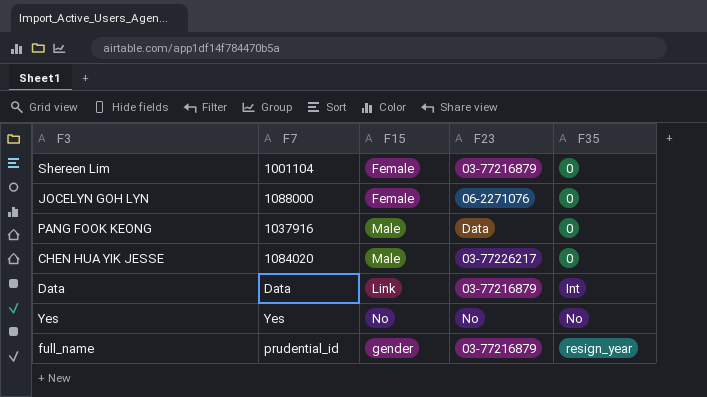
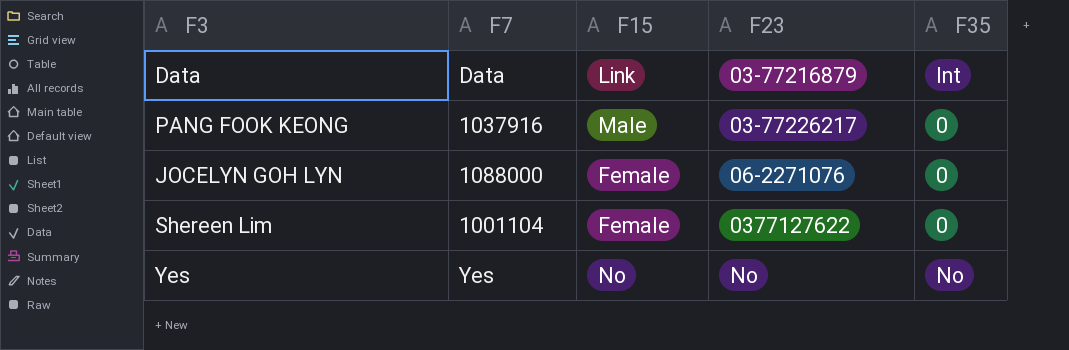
row order: F35 ascending -> F23 ascending
row CHEN HUA YIK JESSE: 1084020 | Male | 03-77226217 | 0 -> none
row full_name: prudential_id | gender | 03-77216879 | resign_year -> none
PANG FOOK KEONG | F23: Data -> 03-77226217
Shereen Lim | F23: 03-77216879 -> 0377127622

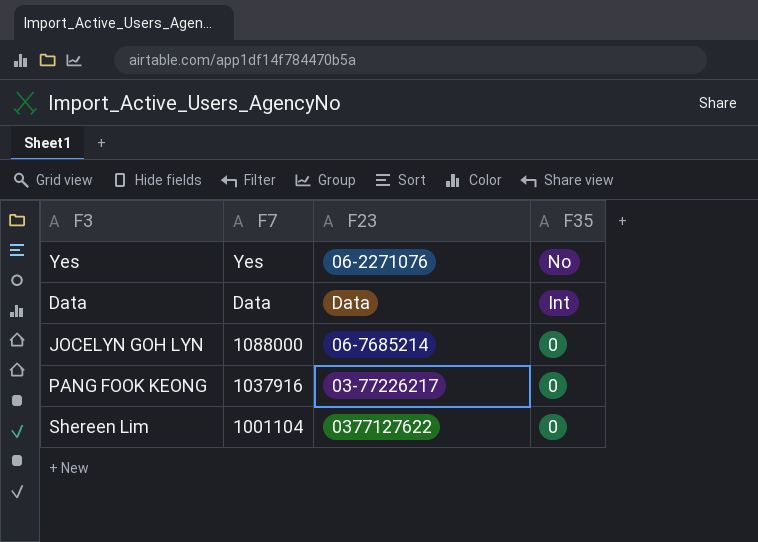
row order: F23 ascending -> F7 descending
column F15 | position: 3 -> none
Yes | F23: No -> 06-2271076
Data | F23: 03-77216879 -> Data
JOCELYN GOH LYN | F23: 06-2271076 -> 06-7685214

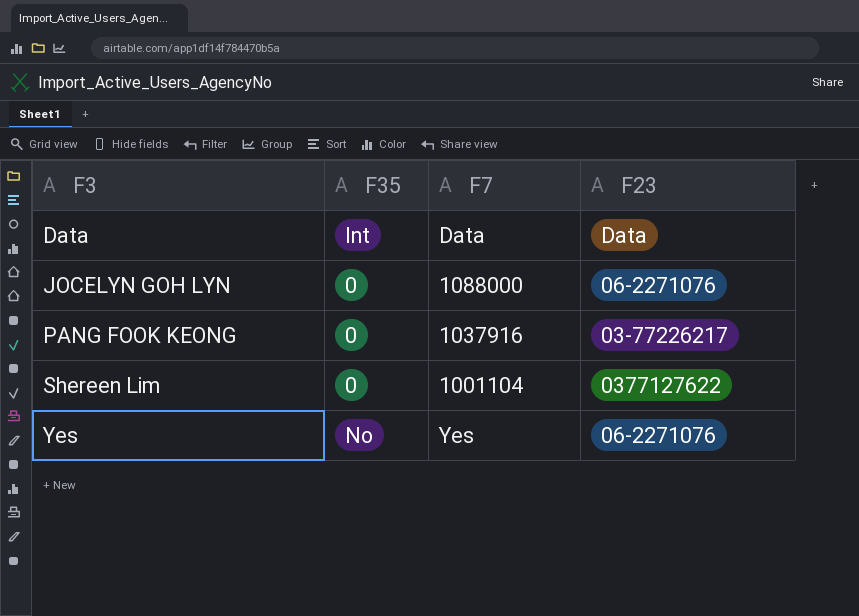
row order: F7 descending -> F3 ascending
column F35 | position: 4 -> 2
JOCELYN GOH LYN | F23: 06-7685214 -> 06-2271076

